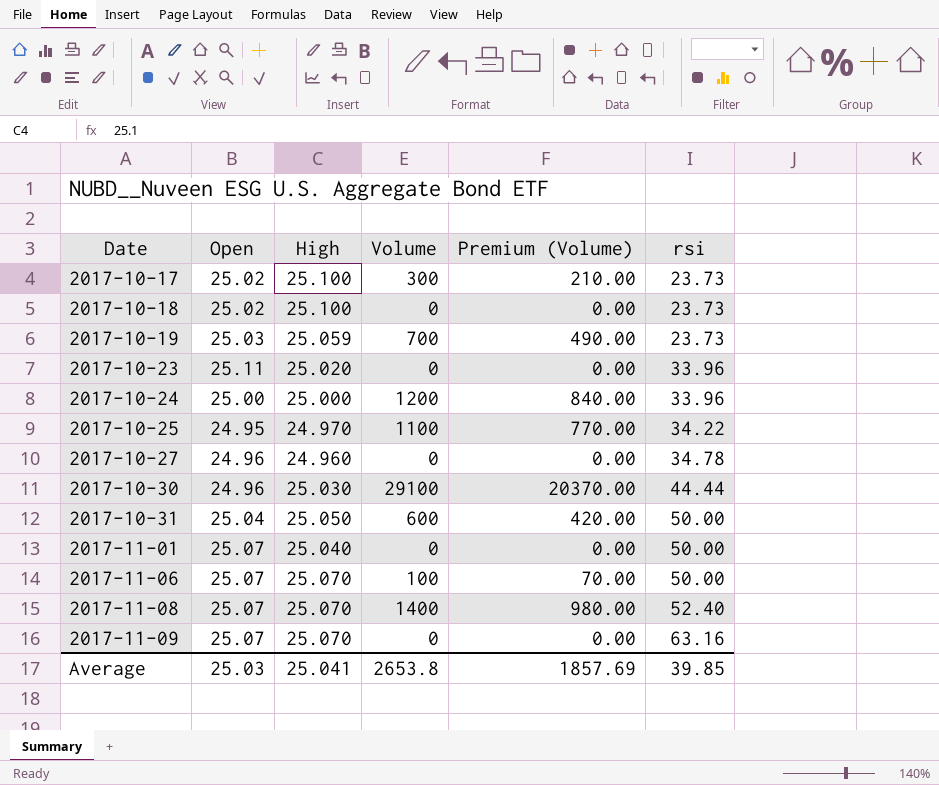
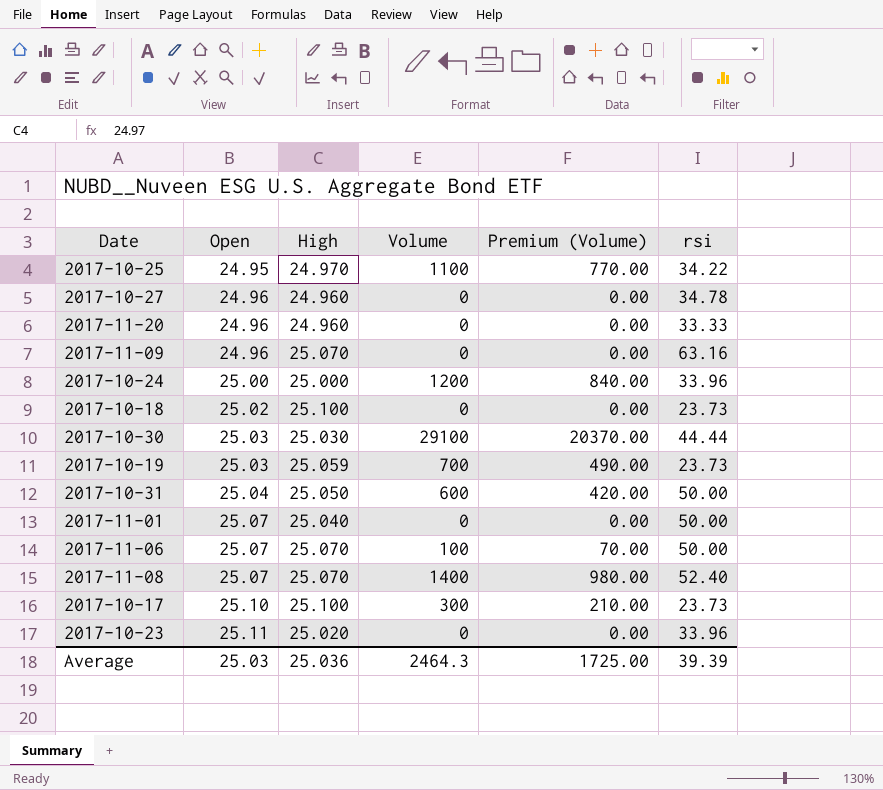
row order: Date ascending -> Open ascending
row 2017-11-20: none -> 24.96 | 24.960 | 0 | 0.00 | 33.33
2017-11-09 | Open: 25.07 -> 24.96
2017-10-30 | Open: 24.96 -> 25.03
2017-10-17 | Open: 25.02 -> 25.10
Average | High: 25.041 -> 25.036
Average | Volume: 2653.8 -> 2464.3
Average | Premium (Volume): 1857.69 -> 1725.00
Average | rsi: 39.85 -> 39.39

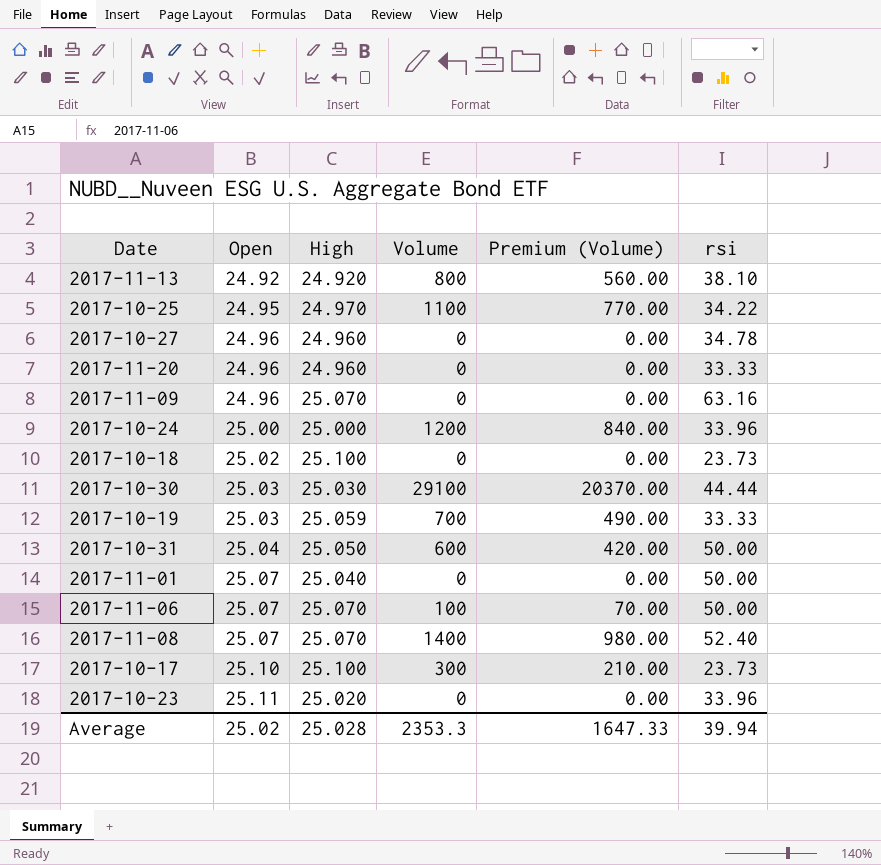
row 2017-11-13: none -> 24.92 | 24.920 | 800 | 560.00 | 38.10
2017-10-19 | rsi: 23.73 -> 33.33
Average | Open: 25.03 -> 25.02
Average | High: 25.036 -> 25.028
Average | Volume: 2464.3 -> 2353.3
Average | Premium (Volume): 1725.00 -> 1647.33
Average | rsi: 39.39 -> 39.94

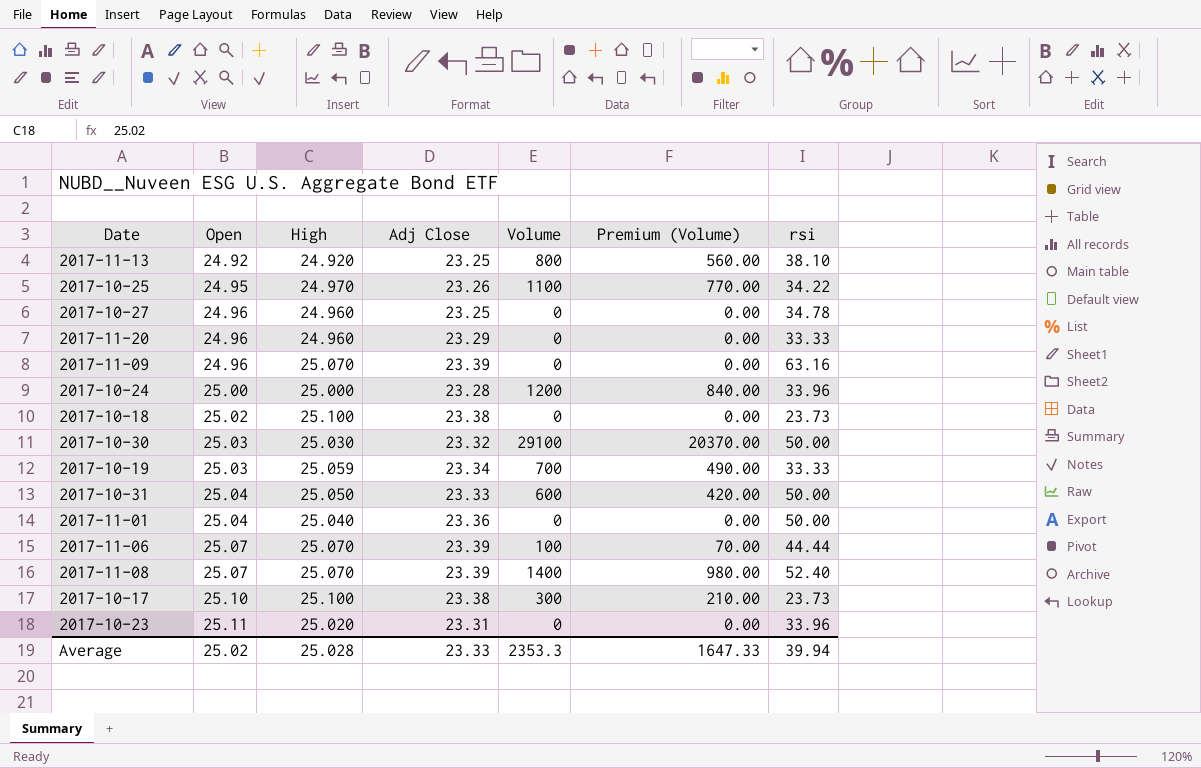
column Adj Close | position: none -> 4
2017-10-30 | rsi: 44.44 -> 50.00
2017-11-01 | Open: 25.07 -> 25.04
2017-11-06 | rsi: 50.00 -> 44.44

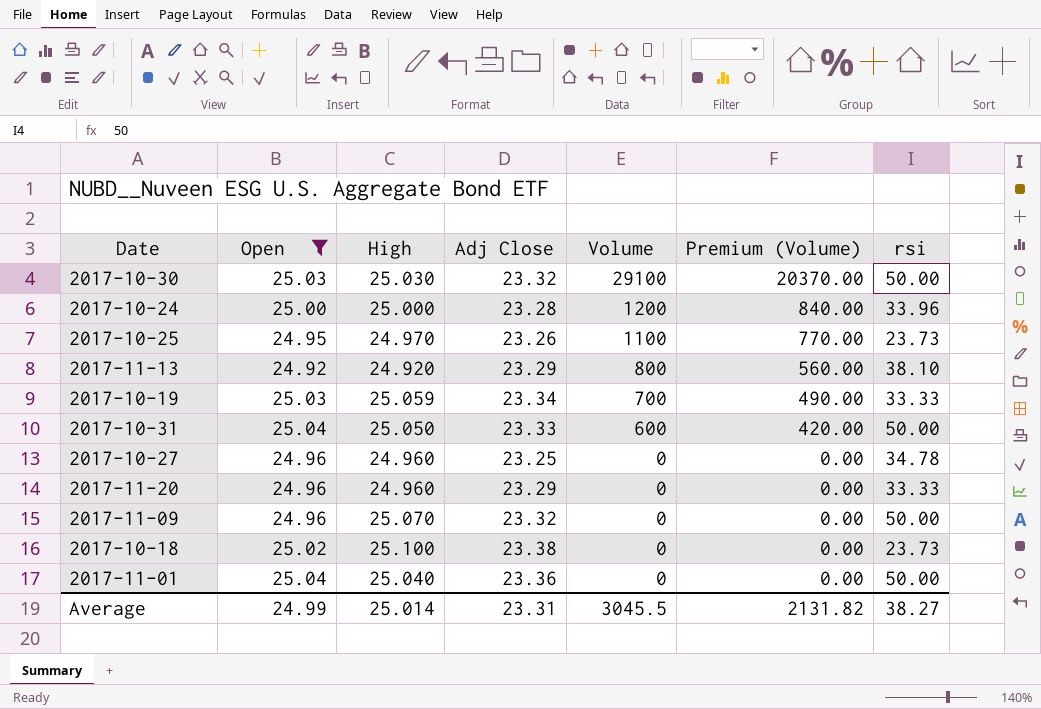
filter: none -> Open <= 25.04
row order: Open ascending -> Volume descending
2017-10-25 | rsi: 34.22 -> 23.73
2017-11-13 | Adj Close: 23.25 -> 23.29
2017-11-09 | Adj Close: 23.39 -> 23.32
2017-11-09 | rsi: 63.16 -> 50.00
Average | Open: 25.02 -> 24.99
Average | High: 25.028 -> 25.014
Average | Adj Close: 23.33 -> 23.31
Average | Volume: 2353.3 -> 3045.5
Average | Premium (Volume): 1647.33 -> 2131.82
Average | rsi: 39.94 -> 38.27

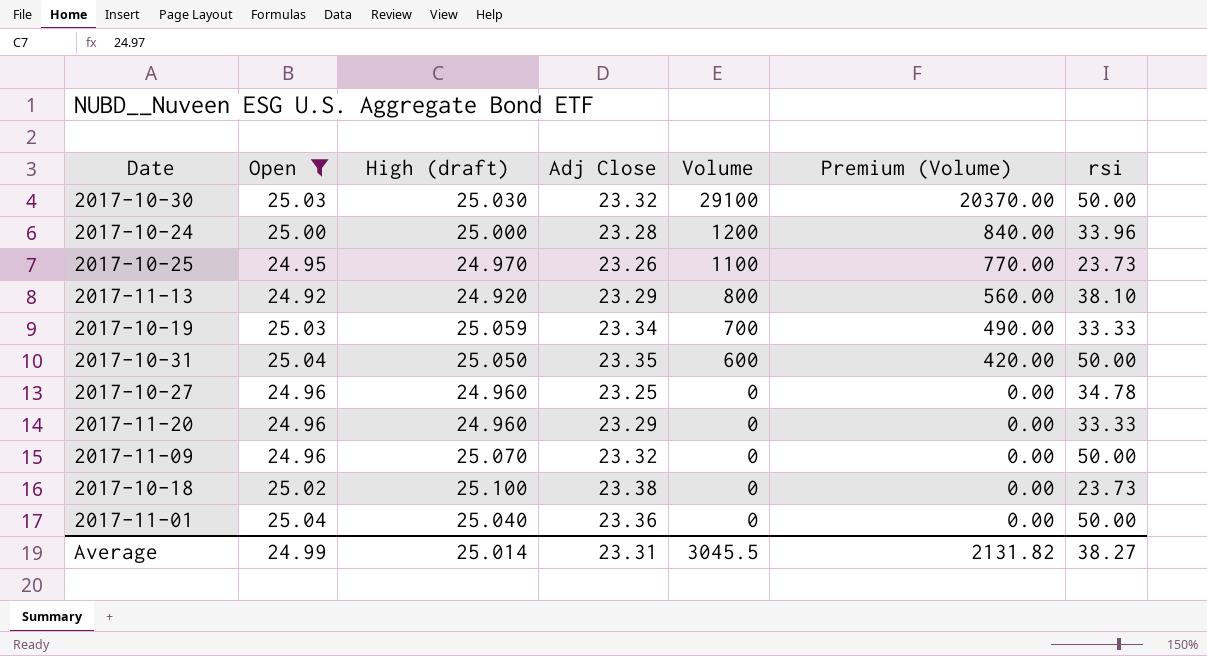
column name: High -> High (draft)
2017-10-31 | Adj Close: 23.33 -> 23.35

